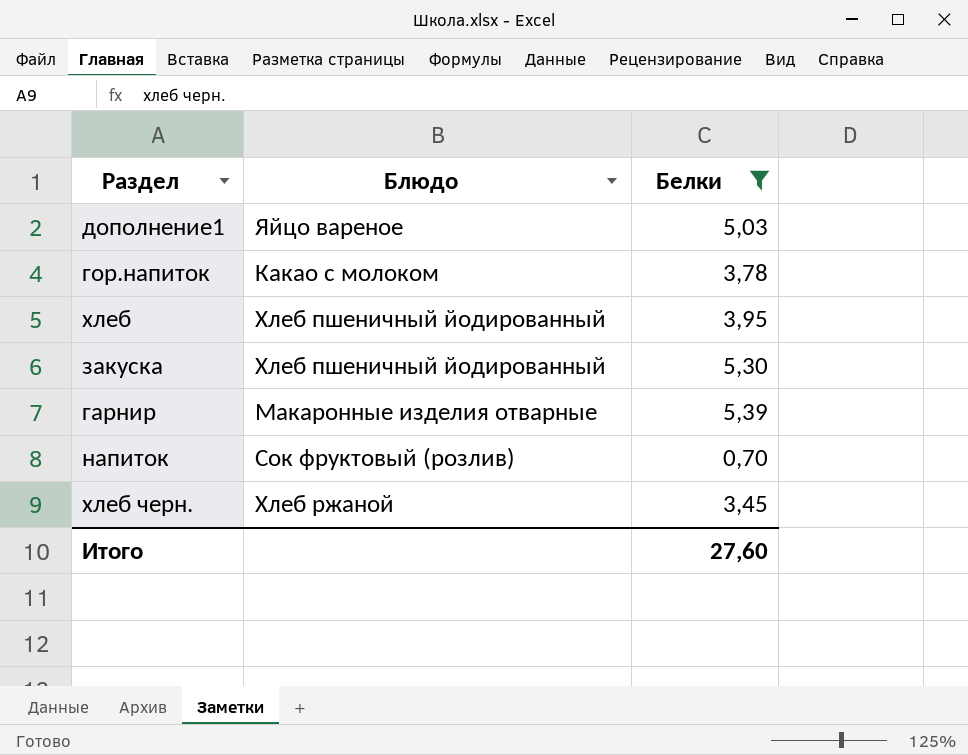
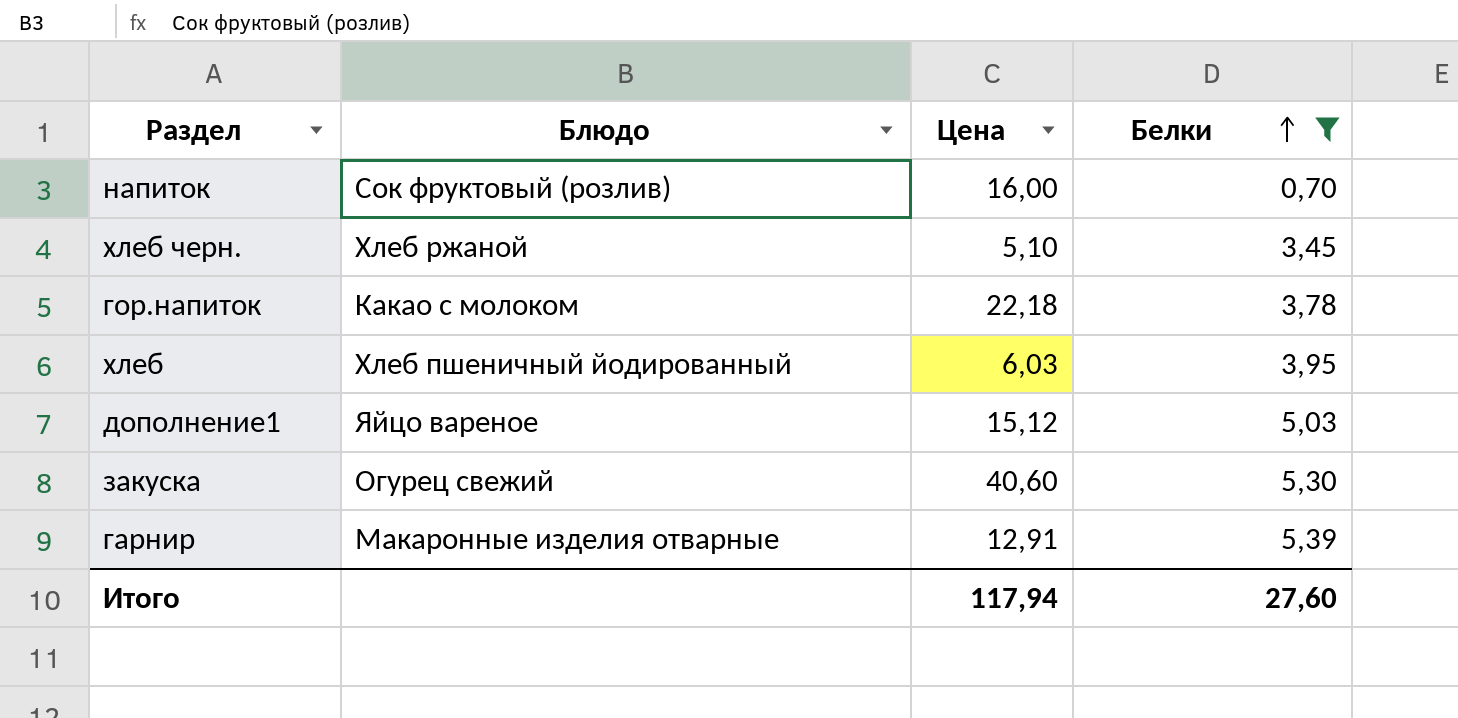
row order: none -> Белки ascending
column Цена | position: none -> 3
закуска | Блюдо: Хлеб пшеничный йодированный -> Огурец свежий

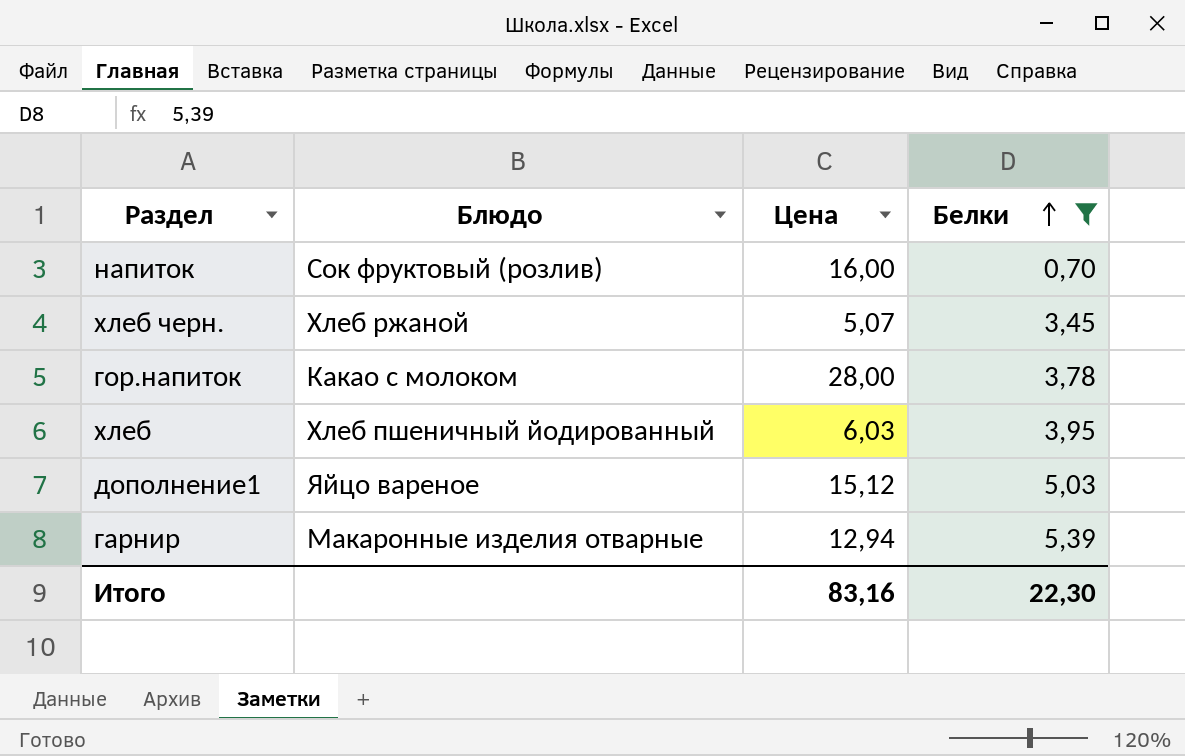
row закуска: Огурец свежий | 40,60 | 5,30 -> none
хлеб черн. | Цена: 5,10 -> 5,07
гор.напиток | Цена: 22,18 -> 28,00
гарнир | Цена: 12,91 -> 12,94
Итого | Цена: 117,94 -> 83,16
Итого | Белки: 27,60 -> 22,30

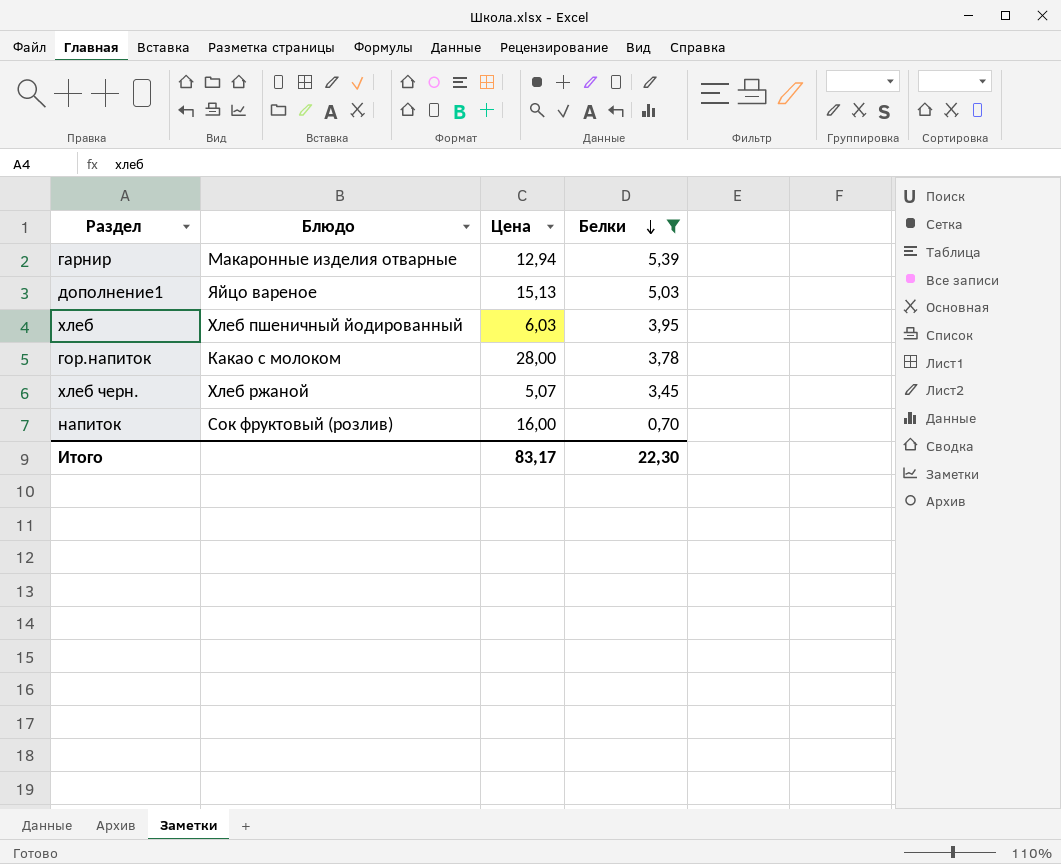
row order: Белки ascending -> Белки descending
дополнение1 | Цена: 15,12 -> 15,13
Итого | Цена: 83,16 -> 83,17

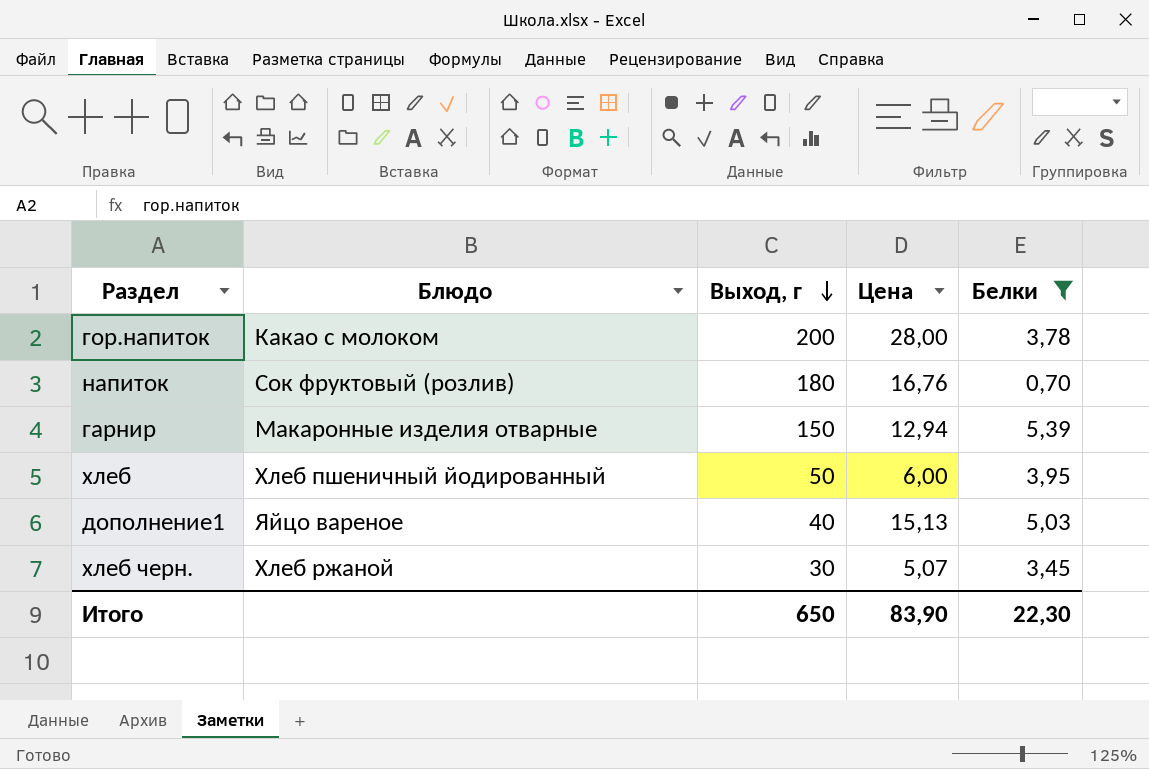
row order: Белки descending -> Выход, г descending
column Выход, г | position: none -> 3
напиток | Цена: 16,00 -> 16,76
хлеб | Цена: 6,03 -> 6,00
Итого | Цена: 83,17 -> 83,90

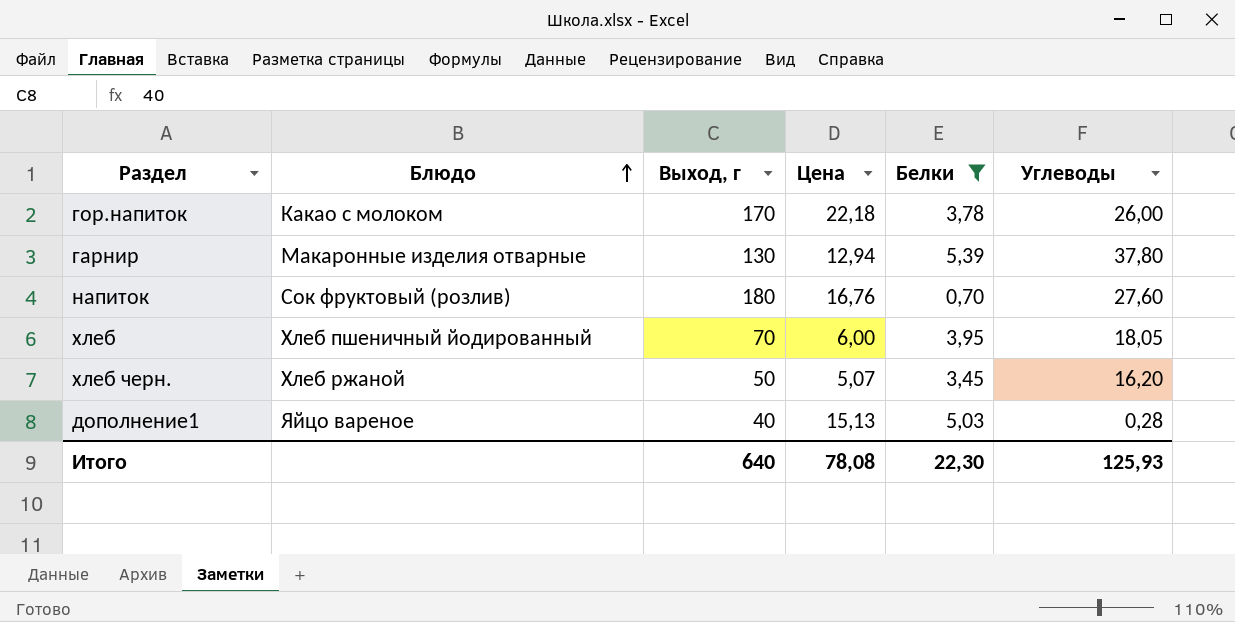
row order: Выход, г descending -> Блюдо ascending
column Углеводы | position: none -> 6
гор.напиток | Выход, г: 200 -> 170
гор.напиток | Цена: 28,00 -> 22,18
гарнир | Выход, г: 150 -> 130
хлеб | Выход, г: 50 -> 70
хлеб черн. | Выход, г: 30 -> 50
Итого | Выход, г: 650 -> 640
Итого | Цена: 83,90 -> 78,08

